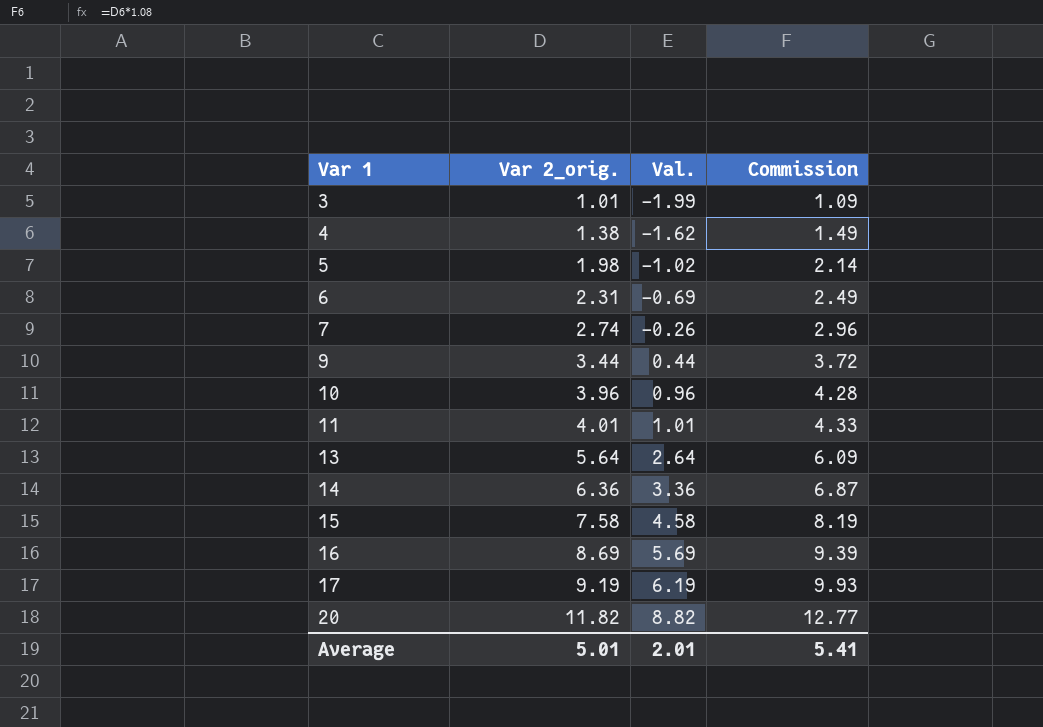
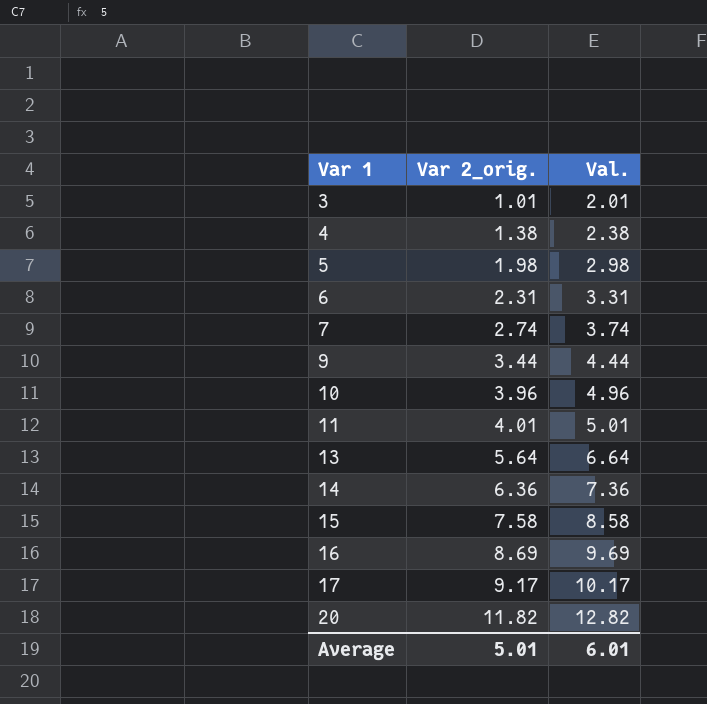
column Commission | formula: [Var 2_orig.] * 1.08 -> none
column Val. | formula: [Var 2_orig.] - 3 -> [Var 2_orig.] + 1
17 | Var 2_orig.: 9.19 -> 9.17
Average | Val.: 2.01 -> 6.01

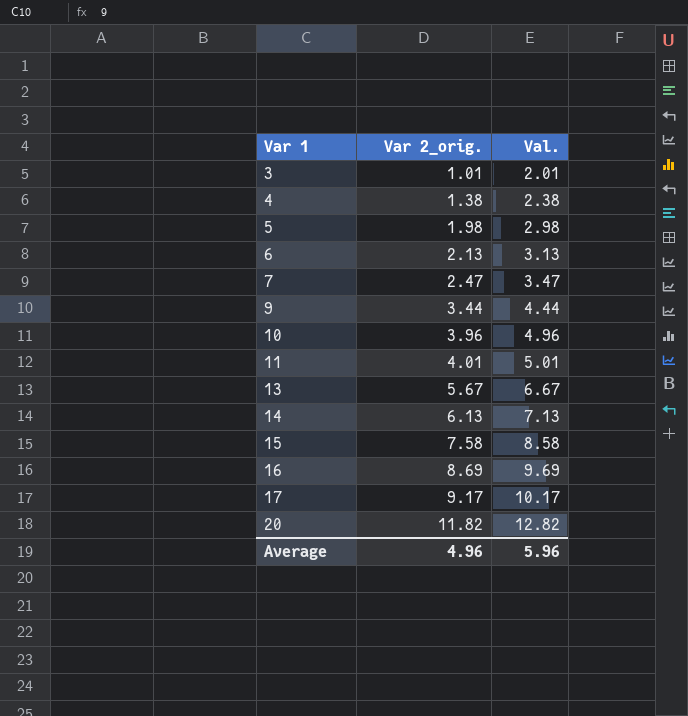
6 | Var 2_orig.: 2.31 -> 2.13
6 | Val.: 3.31 -> 3.13
7 | Var 2_orig.: 2.74 -> 2.47
7 | Val.: 3.74 -> 3.47
13 | Var 2_orig.: 5.64 -> 5.67
13 | Val.: 6.64 -> 6.67
14 | Var 2_orig.: 6.36 -> 6.13
14 | Val.: 7.36 -> 7.13
Average | Var 2_orig.: 5.01 -> 4.96
Average | Val.: 6.01 -> 5.96

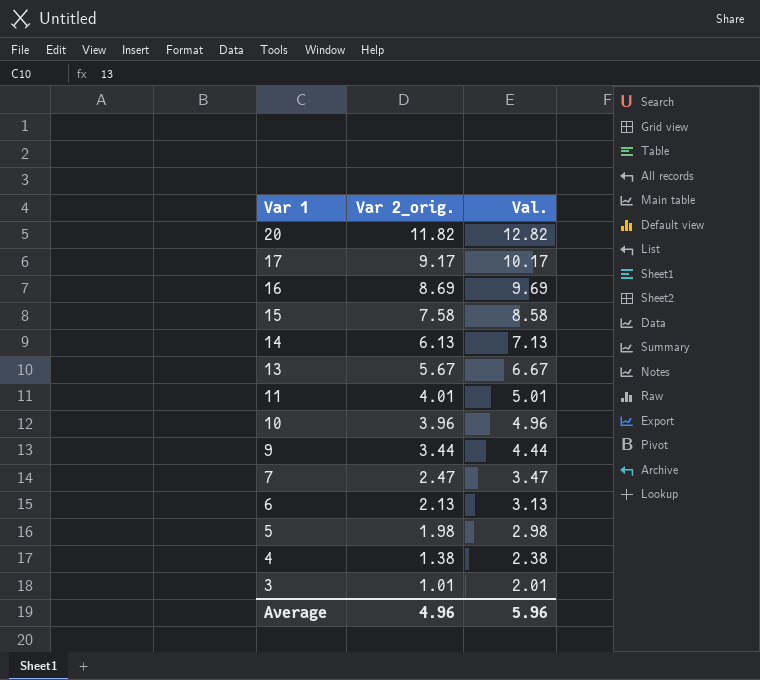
row order: Var 1 ascending -> Var 1 descending

